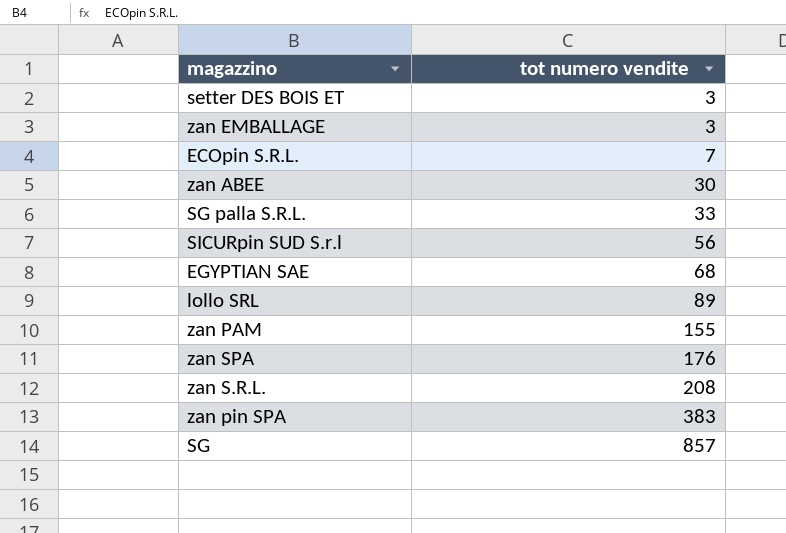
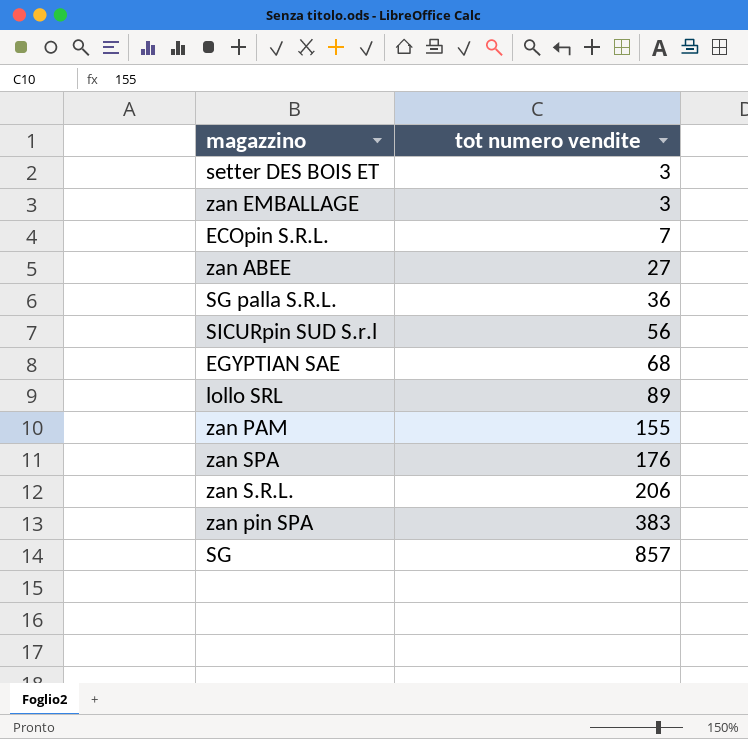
zan ABEE | tot numero vendite: 30 -> 27
SG palla S.R.L. | tot numero vendite: 33 -> 36
zan S.R.L. | tot numero vendite: 208 -> 206

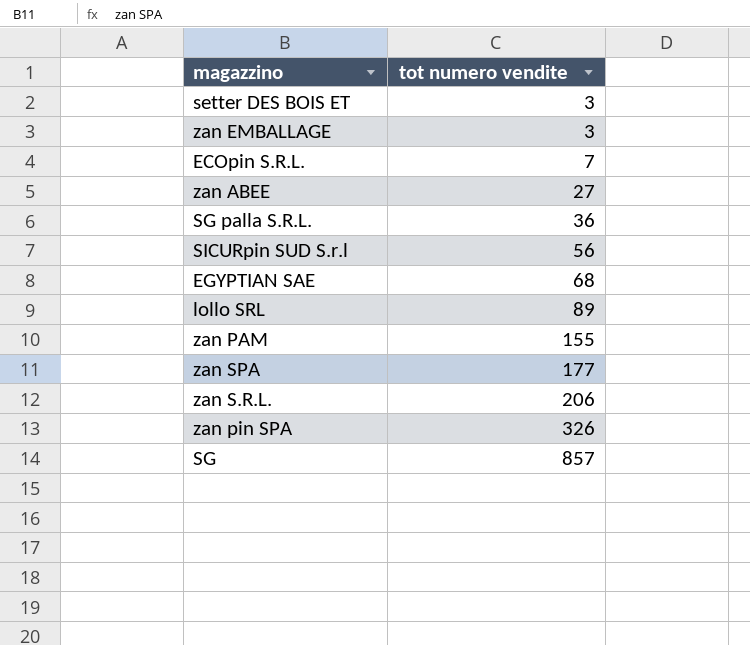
zan SPA | tot numero vendite: 176 -> 177
zan pin SPA | tot numero vendite: 383 -> 326

